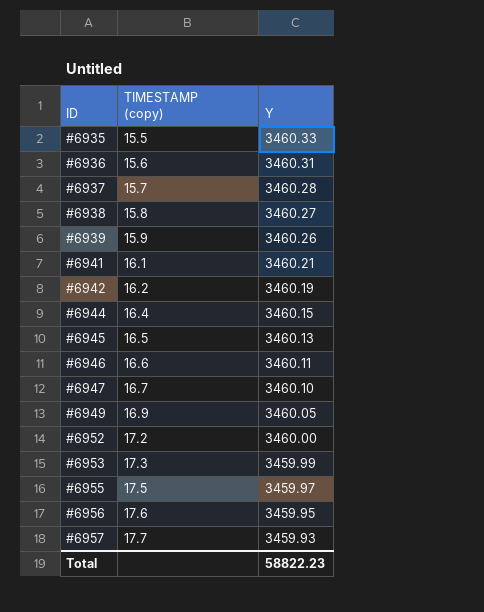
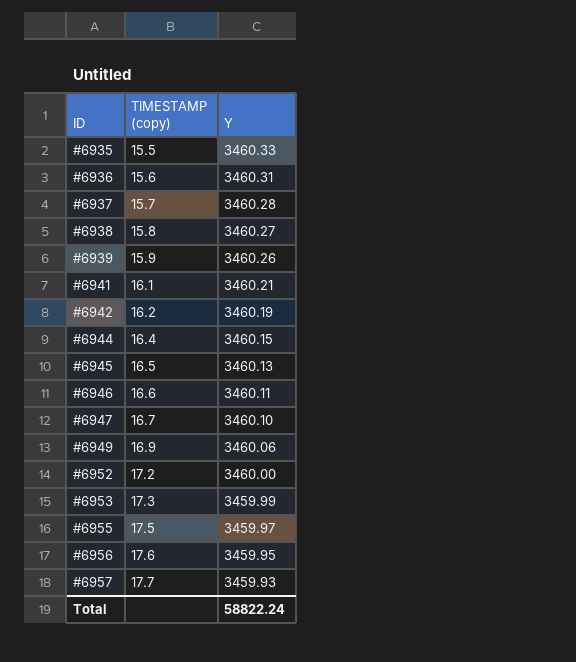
#6949 | Y: 3460.05 -> 3460.06
Total | Y: 58822.23 -> 58822.24

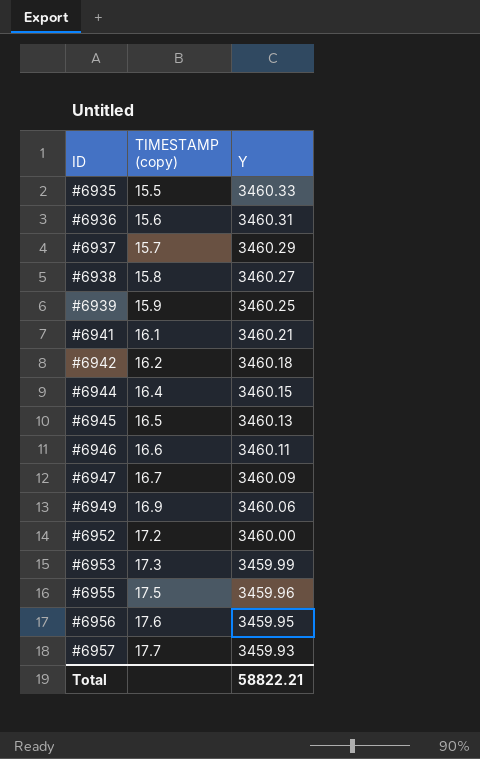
#6937 | Y: 3460.28 -> 3460.29
#6939 | Y: 3460.26 -> 3460.25
#6942 | Y: 3460.19 -> 3460.18
#6947 | Y: 3460.10 -> 3460.09
#6955 | Y: 3459.97 -> 3459.96
Total | Y: 58822.24 -> 58822.21

